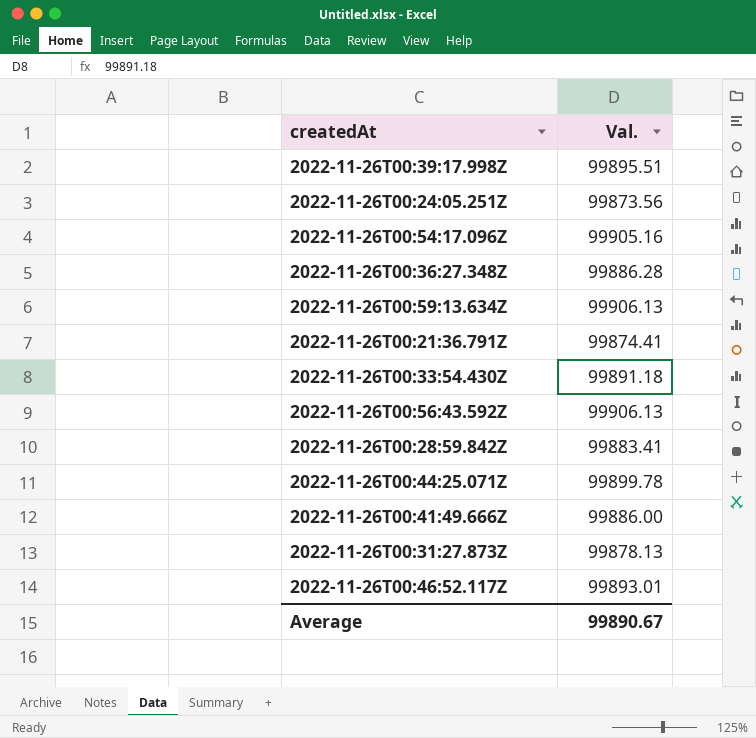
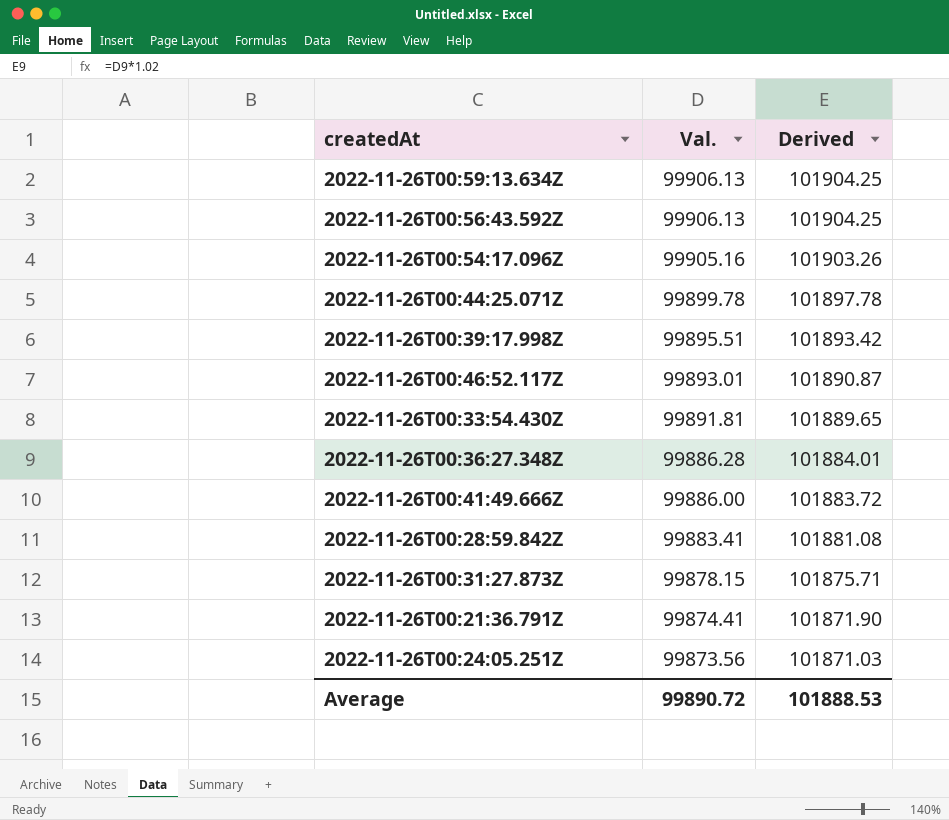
row order: none -> Val. descending
column Derived | formula: none -> [Val.] * 1.02
2022-11-26T00:33:54.430Z | Val.: 99891.18 -> 99891.81
2022-11-26T00:31:27.873Z | Val.: 99878.13 -> 99878.15
Average | Val.: 99890.67 -> 99890.72

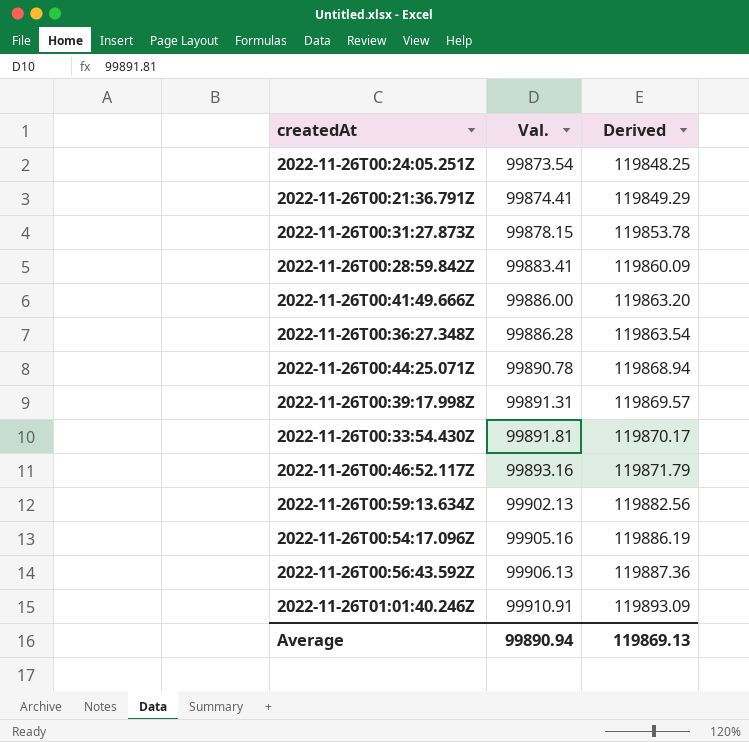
row order: Val. descending -> Val. ascending
column Derived | formula: [Val.] * 1.02 -> [Val.] * 1.2
2022-11-26T00:24:05.251Z | Val.: 99873.56 -> 99873.54
2022-11-26T00:44:25.071Z | Val.: 99899.78 -> 99890.78
2022-11-26T00:39:17.998Z | Val.: 99895.51 -> 99891.31
2022-11-26T00:46:52.117Z | Val.: 99893.01 -> 99893.16
2022-11-26T00:59:13.634Z | Val.: 99906.13 -> 99902.13
row 2022-11-26T01:01:40.246Z: none -> 99910.91 | 119893.09
Average | Val.: 99890.72 -> 99890.94
Average | Derived: 101888.53 -> 119869.13

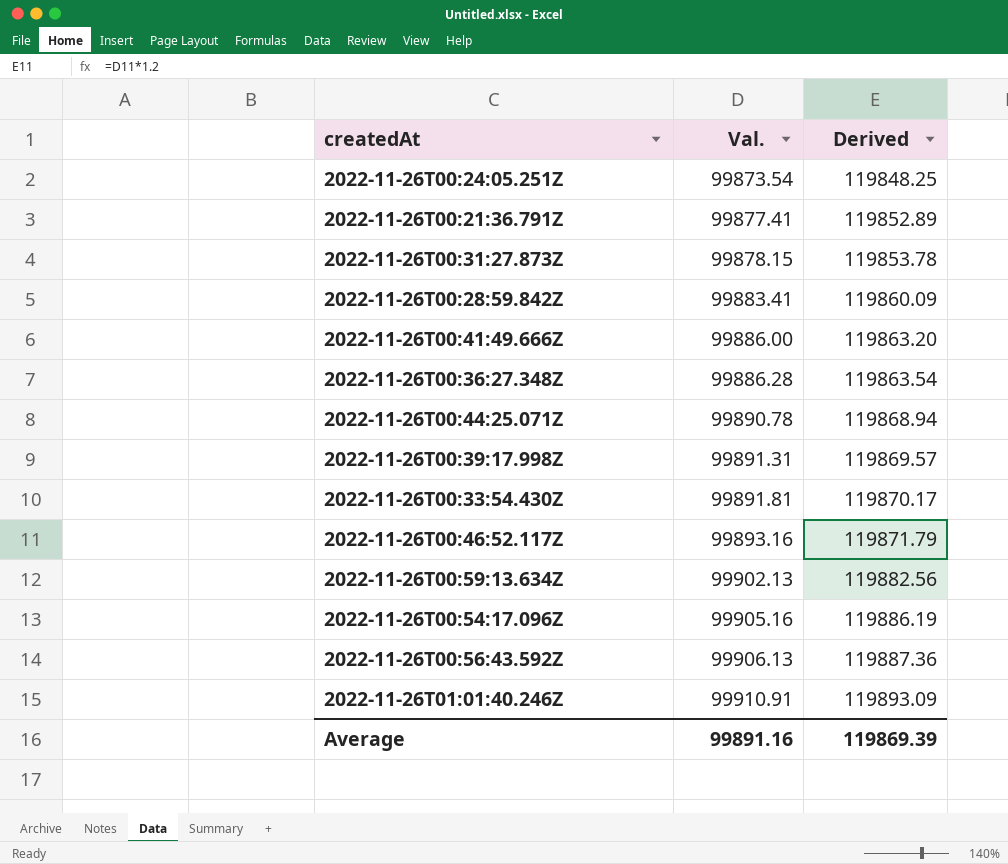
2022-11-26T00:21:36.791Z | Val.: 99874.41 -> 99877.41
2022-11-26T00:21:36.791Z | Derived: 119849.29 -> 119852.89
Average | Val.: 99890.94 -> 99891.16
Average | Derived: 119869.13 -> 119869.39

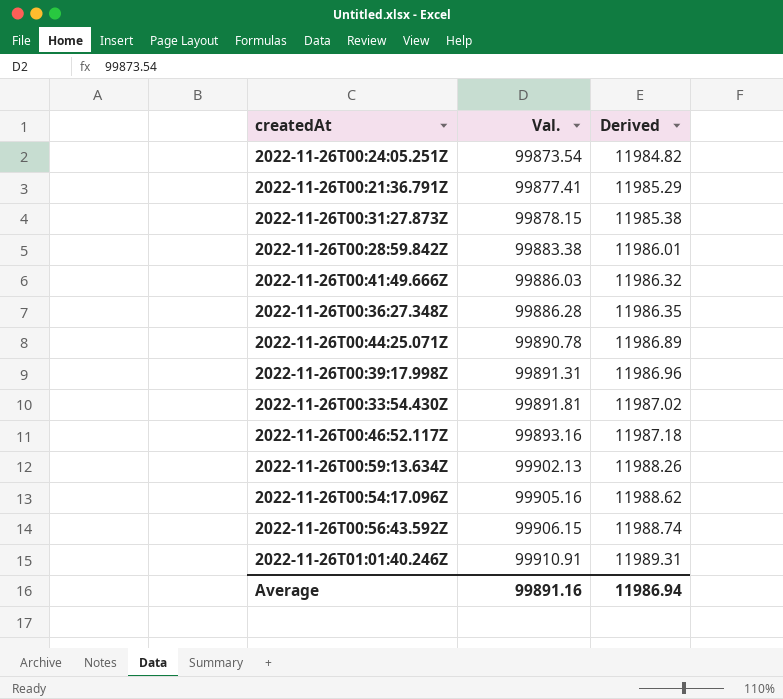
column Derived | formula: [Val.] * 1.2 -> [Val.] * 0.12
2022-11-26T00:28:59.842Z | Val.: 99883.41 -> 99883.38
2022-11-26T00:41:49.666Z | Val.: 99886.00 -> 99886.03
2022-11-26T00:56:43.592Z | Val.: 99906.13 -> 99906.15
Average | Derived: 119869.39 -> 11986.94

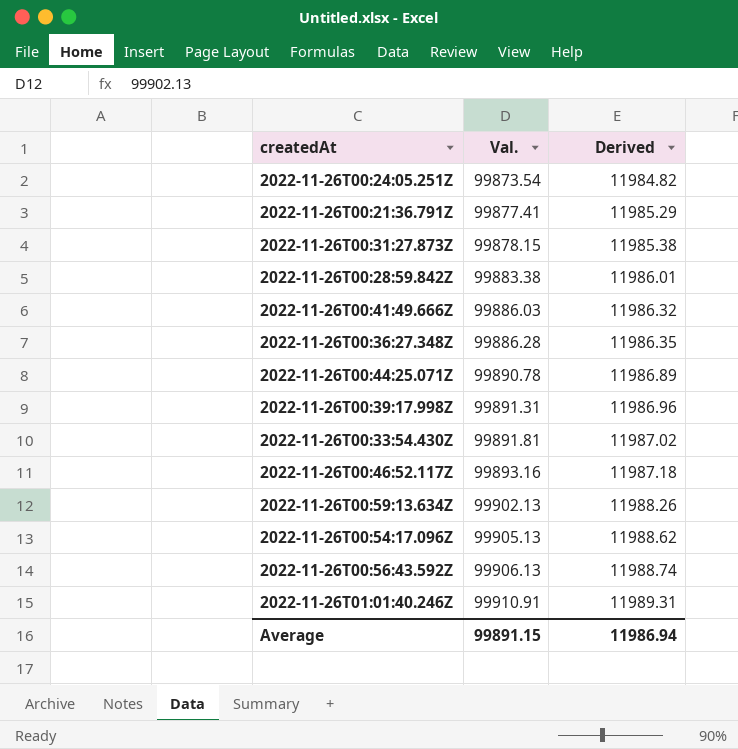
2022-11-26T00:54:17.096Z | Val.: 99905.16 -> 99905.13
2022-11-26T00:56:43.592Z | Val.: 99906.15 -> 99906.13
Average | Val.: 99891.16 -> 99891.15

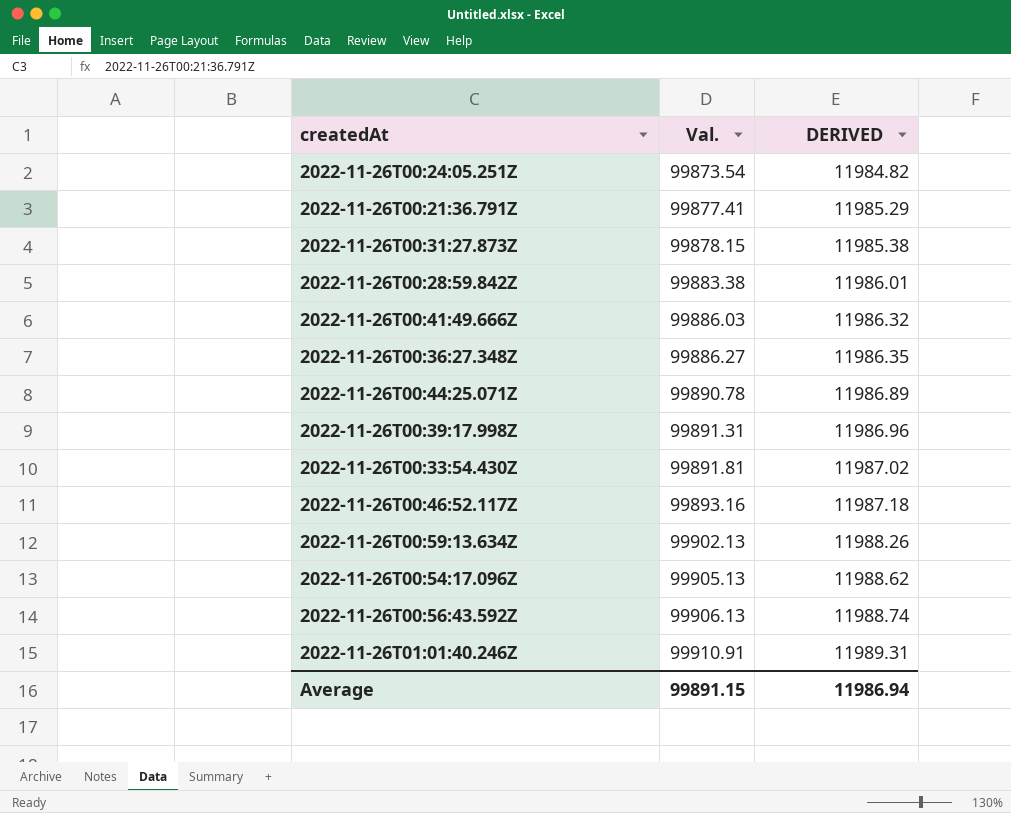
column name: Derived -> DERIVED
2022-11-26T00:36:27.348Z | Val.: 99886.28 -> 99886.27

